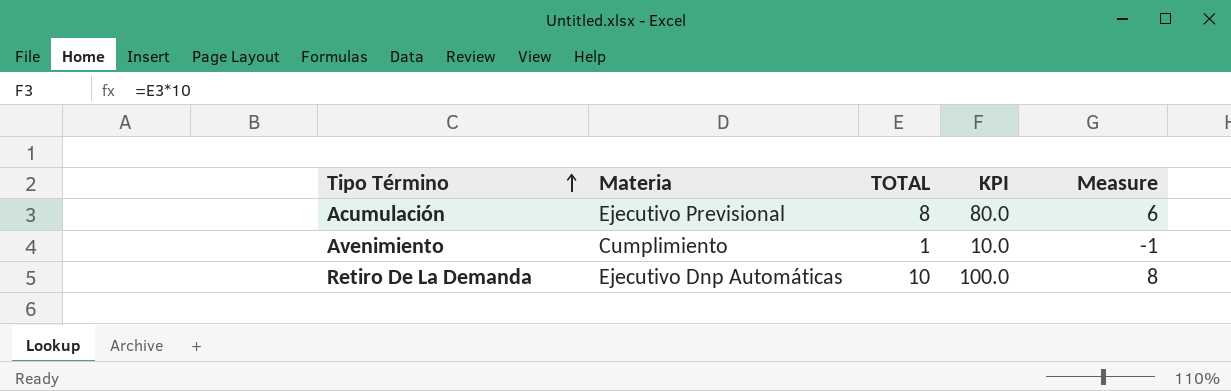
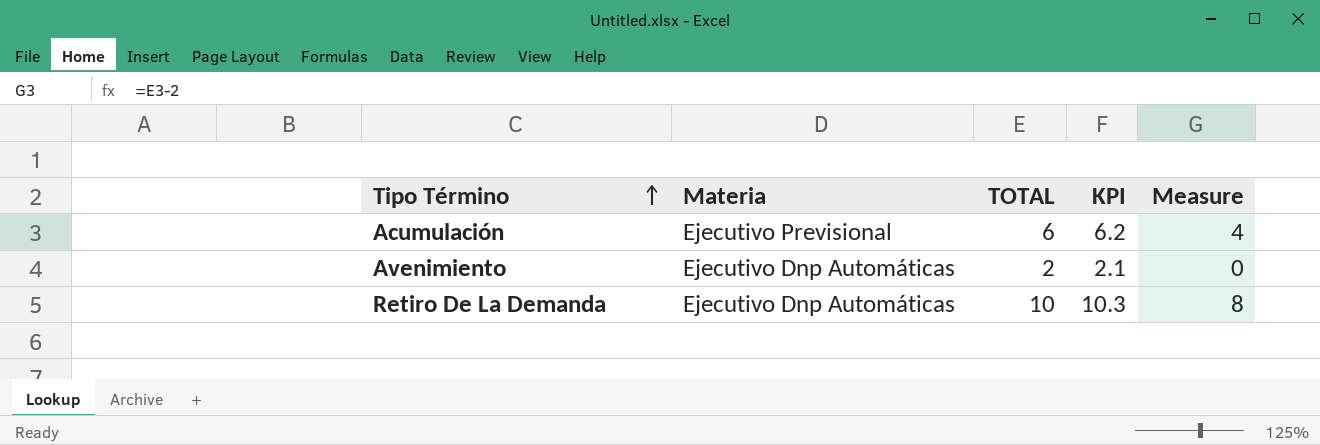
column KPI | formula: [TOTAL] * 10 -> [TOTAL] * 1.03
Acumulación | TOTAL: 8 -> 6
Acumulación | Measure: 6 -> 4
Avenimiento | Materia: Cumplimiento -> Ejecutivo Dnp Automáticas
Avenimiento | TOTAL: 1 -> 2
Avenimiento | Measure: -1 -> 0

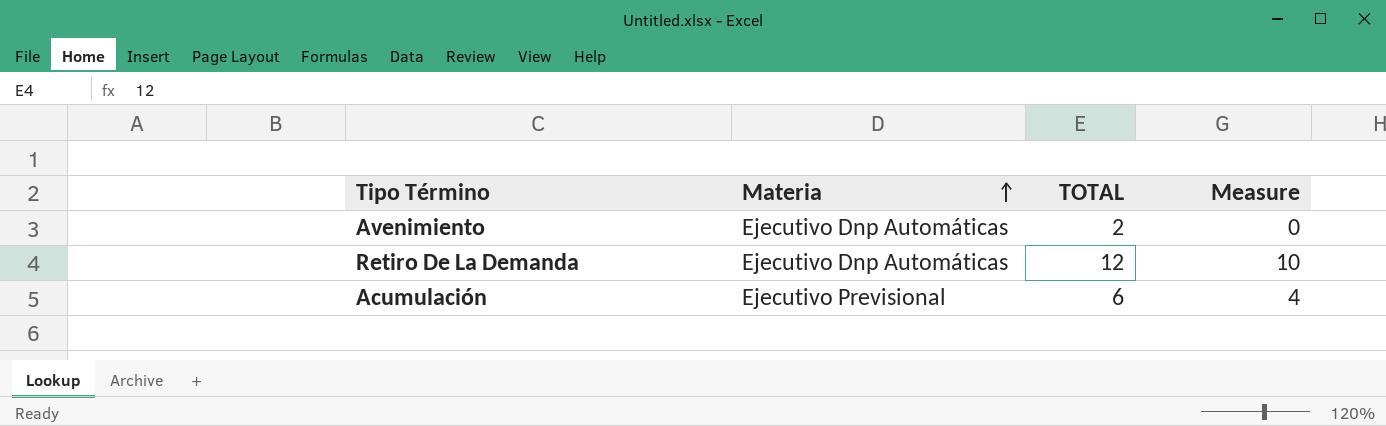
row order: Tipo Término ascending -> Materia ascending
column KPI | formula: [TOTAL] * 1.03 -> none
Retiro De La Demanda | TOTAL: 10 -> 12
Retiro De La Demanda | Measure: 8 -> 10

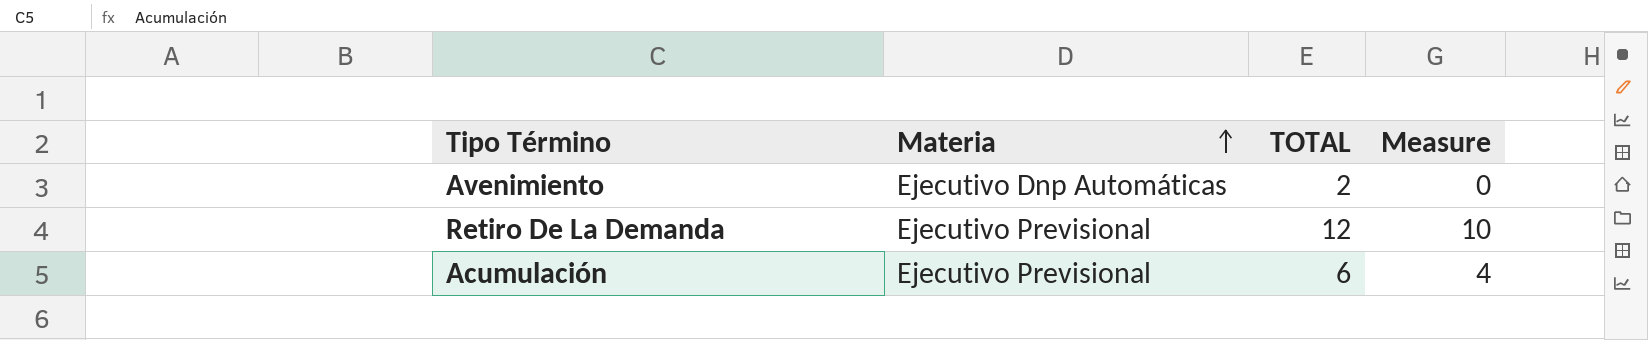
Retiro De La Demanda | Materia: Ejecutivo Dnp Automáticas -> Ejecutivo Previsional

